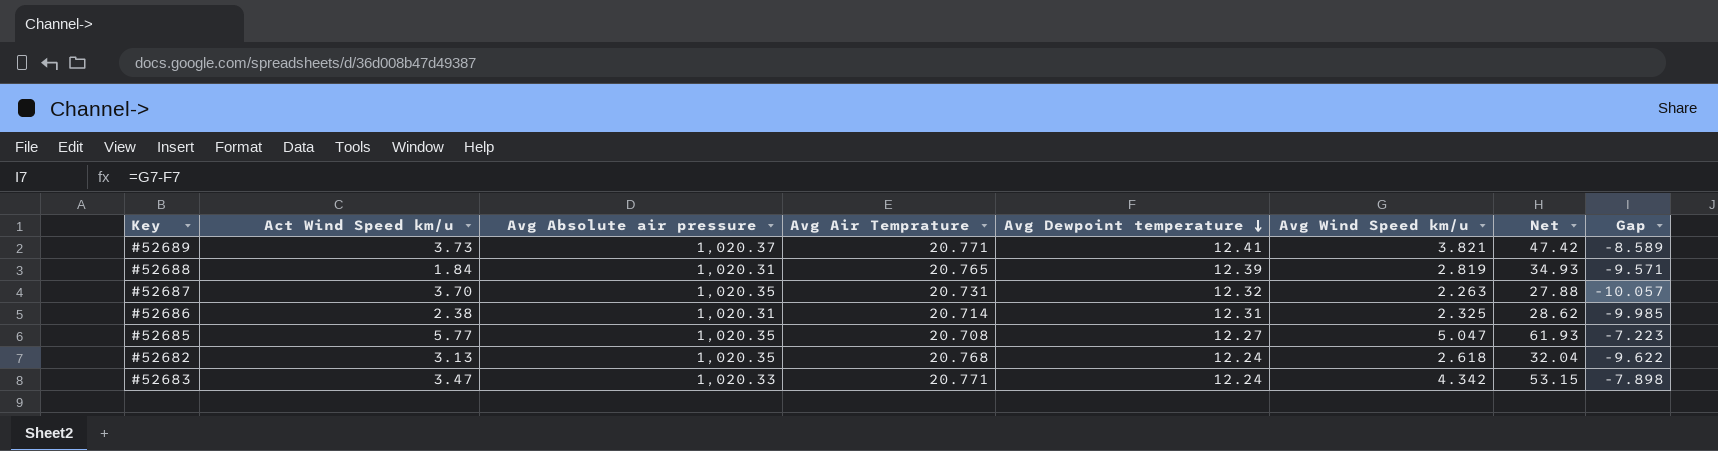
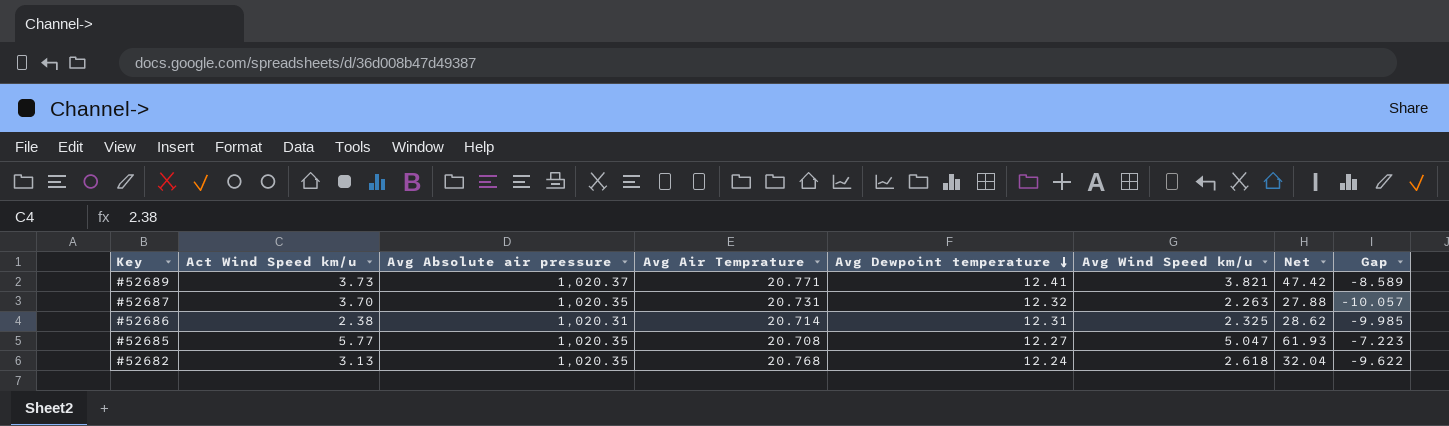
row #52688: 1.84 | 1,020.31 | 20.765 | 12.39 | 2.819 | 34.93 | -9.571 -> none
row #52683: 3.47 | 1,020.33 | 20.771 | 12.24 | 4.342 | 53.15 | -7.898 -> none

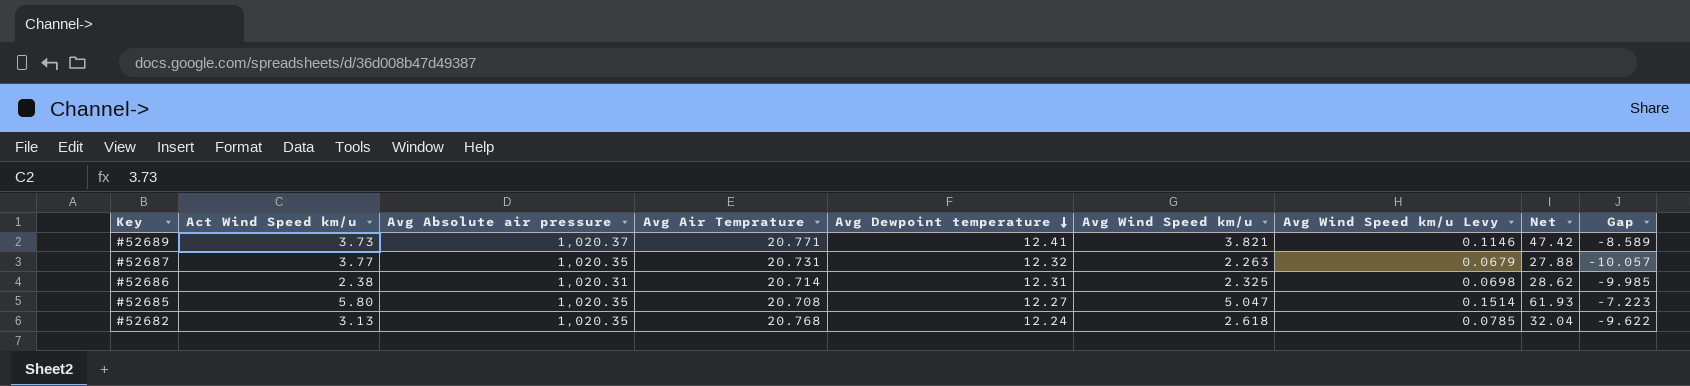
column Avg Wind Speed km/u Levy | formula: none -> [Avg Wind Speed km/u] * 0.03
#52687 | Act Wind Speed km/u: 3.70 -> 3.77
#52685 | Act Wind Speed km/u: 5.77 -> 5.80

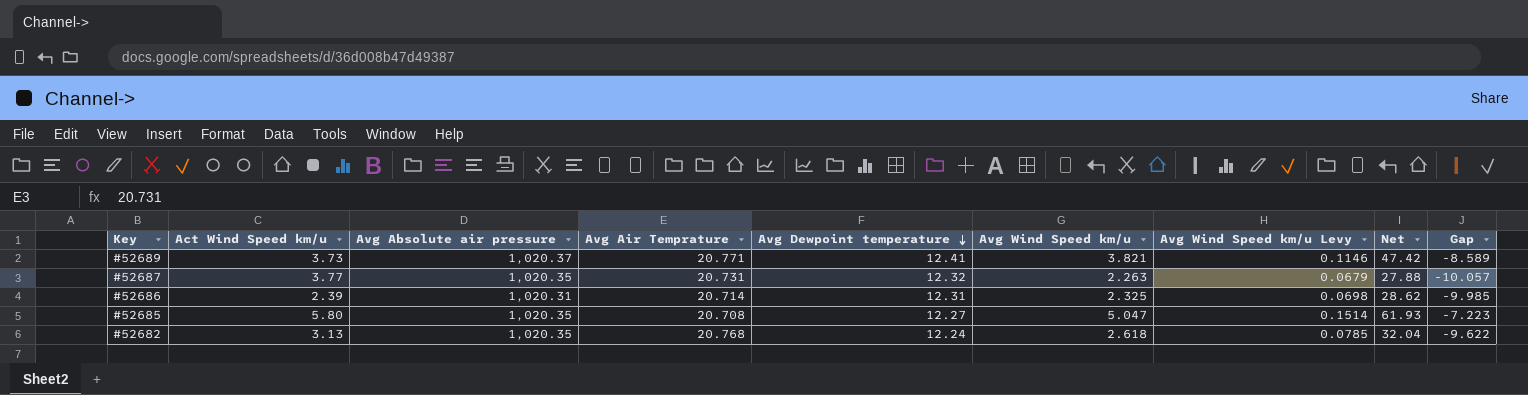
#52686 | Act Wind Speed km/u: 2.38 -> 2.39

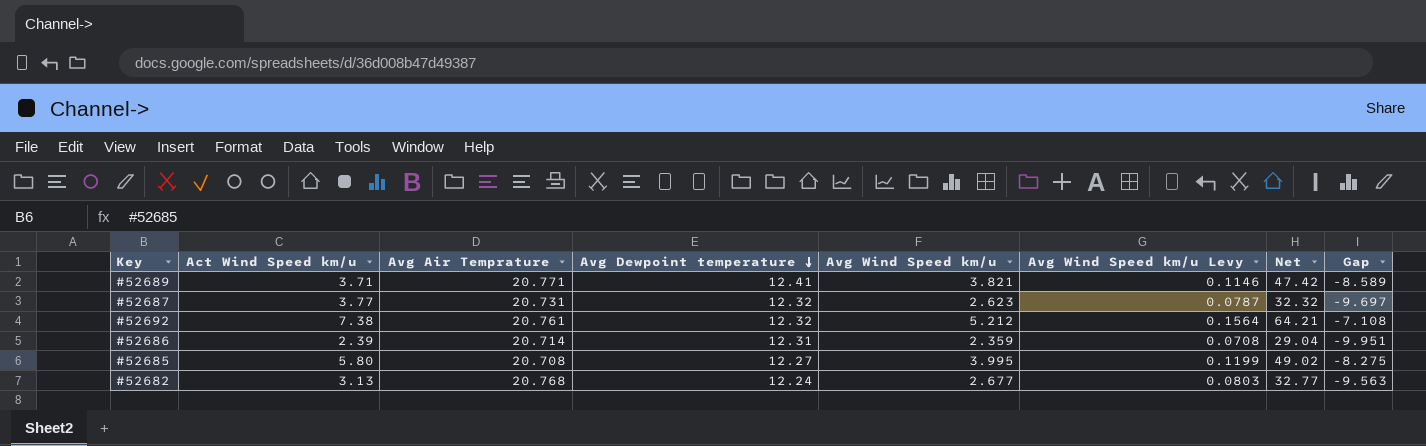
column Avg Absolute air pressure | position: 3 -> none
#52689 | Act Wind Speed km/u: 3.73 -> 3.71
#52687 | Avg Wind Speed km/u: 2.263 -> 2.623
#52687 | Avg Wind Speed km/u Levy: 0.0679 -> 0.0787
#52687 | Net: 27.88 -> 32.32
#52687 | Gap: -10.057 -> -9.697
row #52692: none -> 7.38 | 20.761 | 12.32 | 5.212 | 0.1564 | 64.21 | -7.108
#52686 | Avg Wind Speed km/u: 2.325 -> 2.359
#52686 | Avg Wind Speed km/u Levy: 0.0698 -> 0.0708
#52686 | Net: 28.62 -> 29.04
#52686 | Gap: -9.985 -> -9.951
#52685 | Avg Wind Speed km/u: 5.047 -> 3.995
#52685 | Avg Wind Speed km/u Levy: 0.1514 -> 0.1199
#52685 | Net: 61.93 -> 49.02
#52685 | Gap: -7.223 -> -8.275
#52682 | Avg Wind Speed km/u: 2.618 -> 2.677
#52682 | Avg Wind Speed km/u Levy: 0.0785 -> 0.0803
#52682 | Net: 32.04 -> 32.77
#52682 | Gap: -9.622 -> -9.563

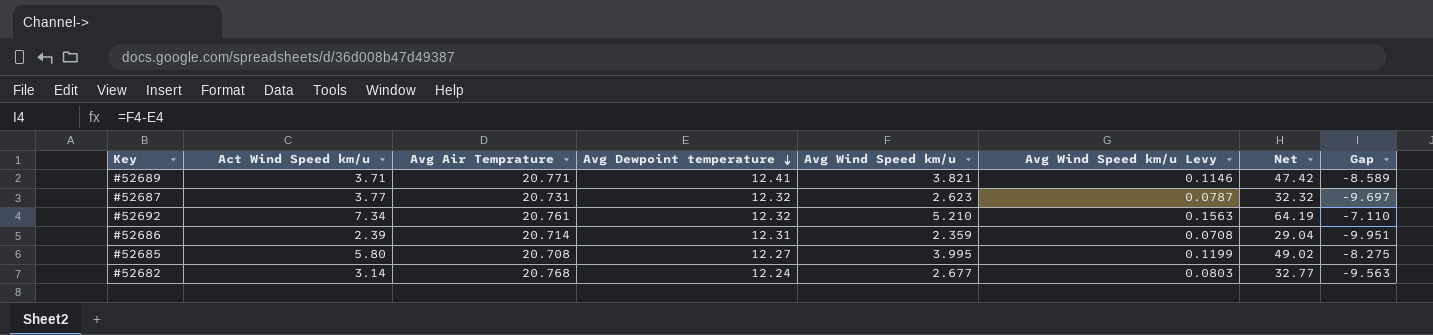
#52692 | Act Wind Speed km/u: 7.38 -> 7.34
#52692 | Avg Wind Speed km/u: 5.212 -> 5.210
#52692 | Avg Wind Speed km/u Levy: 0.1564 -> 0.1563
#52692 | Net: 64.21 -> 64.19
#52692 | Gap: -7.108 -> -7.110
#52682 | Act Wind Speed km/u: 3.13 -> 3.14

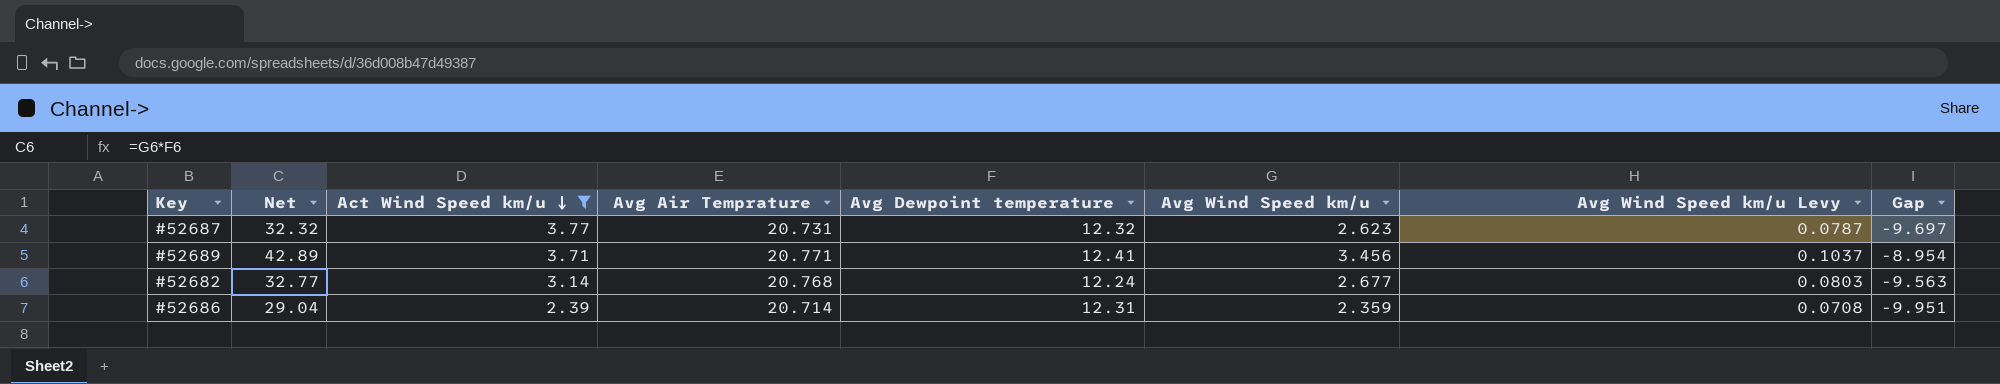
filter: none -> Act Wind Speed km/u <= 3.77
row order: Avg Dewpoint temperature descending -> Act Wind Speed km/u descending
column Net | position: 7 -> 2
#52689 | Net: 47.42 -> 42.89
#52689 | Avg Wind Speed km/u: 3.821 -> 3.456
#52689 | Avg Wind Speed km/u Levy: 0.1146 -> 0.1037
#52689 | Gap: -8.589 -> -8.954

